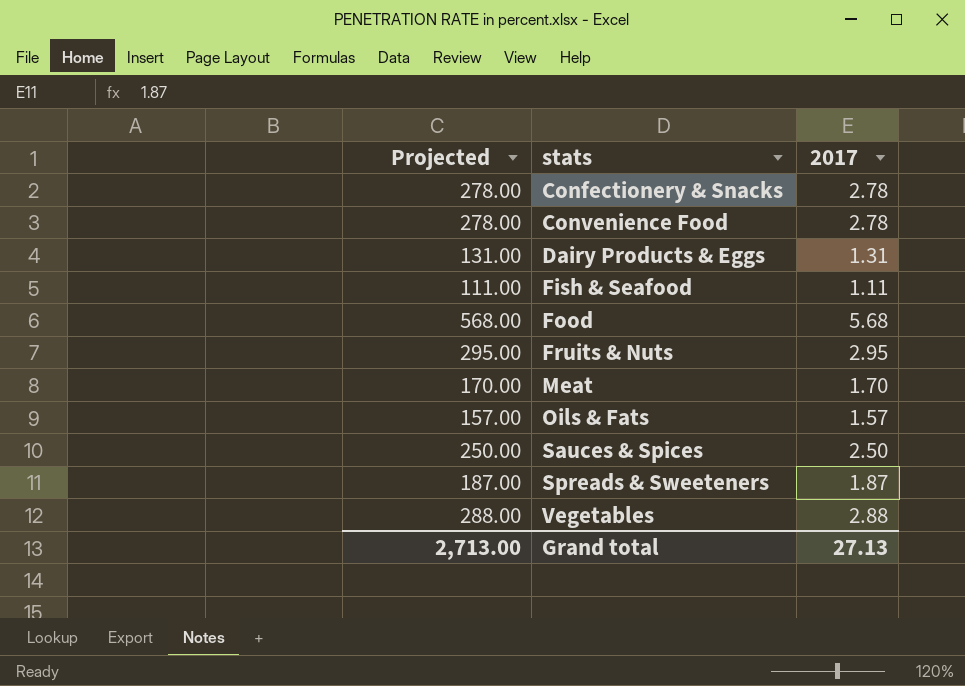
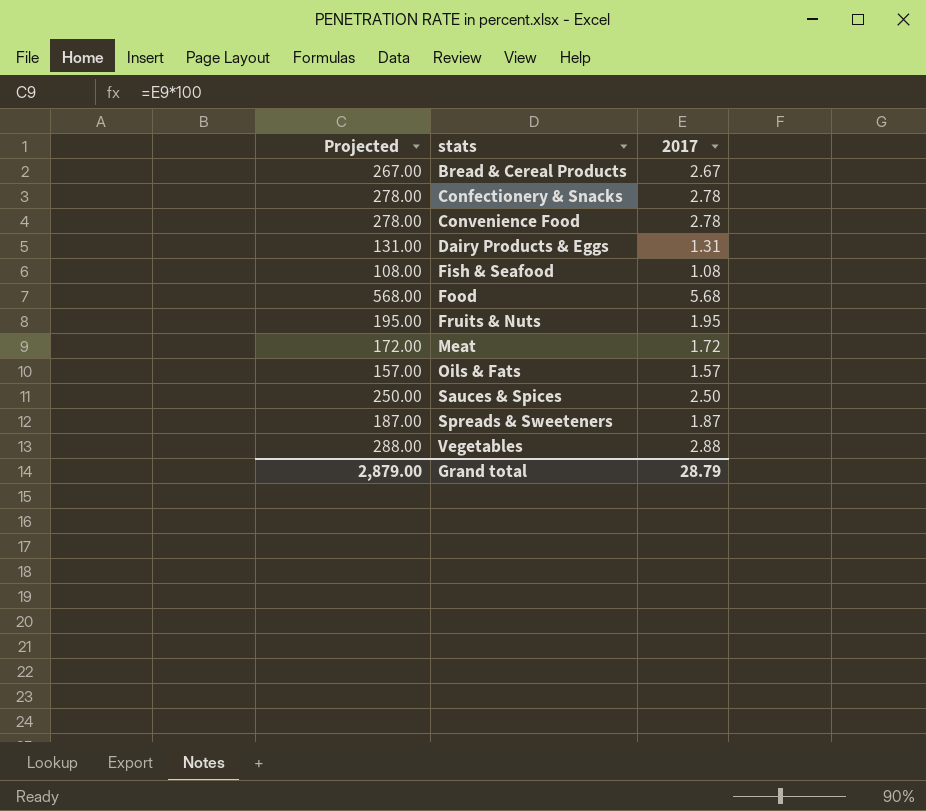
row Bread & Cereal Products: none -> 267.00 | 2.67
Fish & Seafood | Projected: 111.00 -> 108.00
Fish & Seafood | 2017: 1.11 -> 1.08
Fruits & Nuts | Projected: 295.00 -> 195.00
Fruits & Nuts | 2017: 2.95 -> 1.95
Meat | Projected: 170.00 -> 172.00
Meat | 2017: 1.70 -> 1.72
Grand total | Projected: 2,713.00 -> 2,879.00
Grand total | 2017: 27.13 -> 28.79

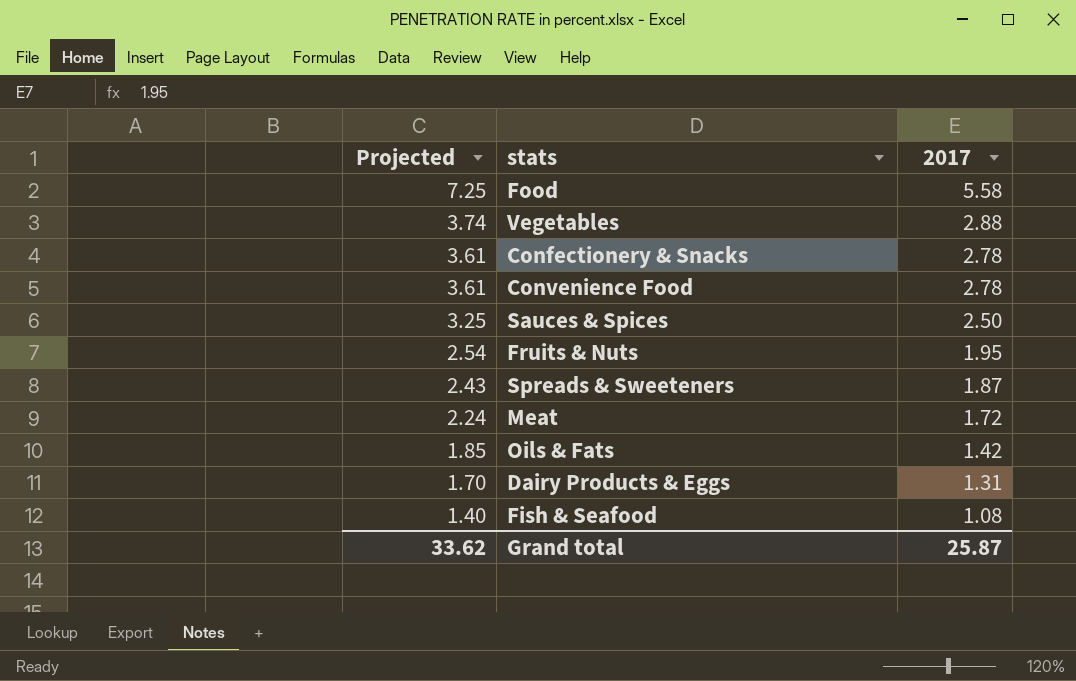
row order: stats ascending -> Projected descending
column Projected | formula: [2017] * 100 -> [2017] * 1.3
row Bread & Cereal Products: 267.00 | 2.67 -> none
Food | 2017: 5.68 -> 5.58
Oils & Fats | 2017: 1.57 -> 1.42
Grand total | Projected: 2,879.00 -> 33.62
Grand total | 2017: 28.79 -> 25.87

